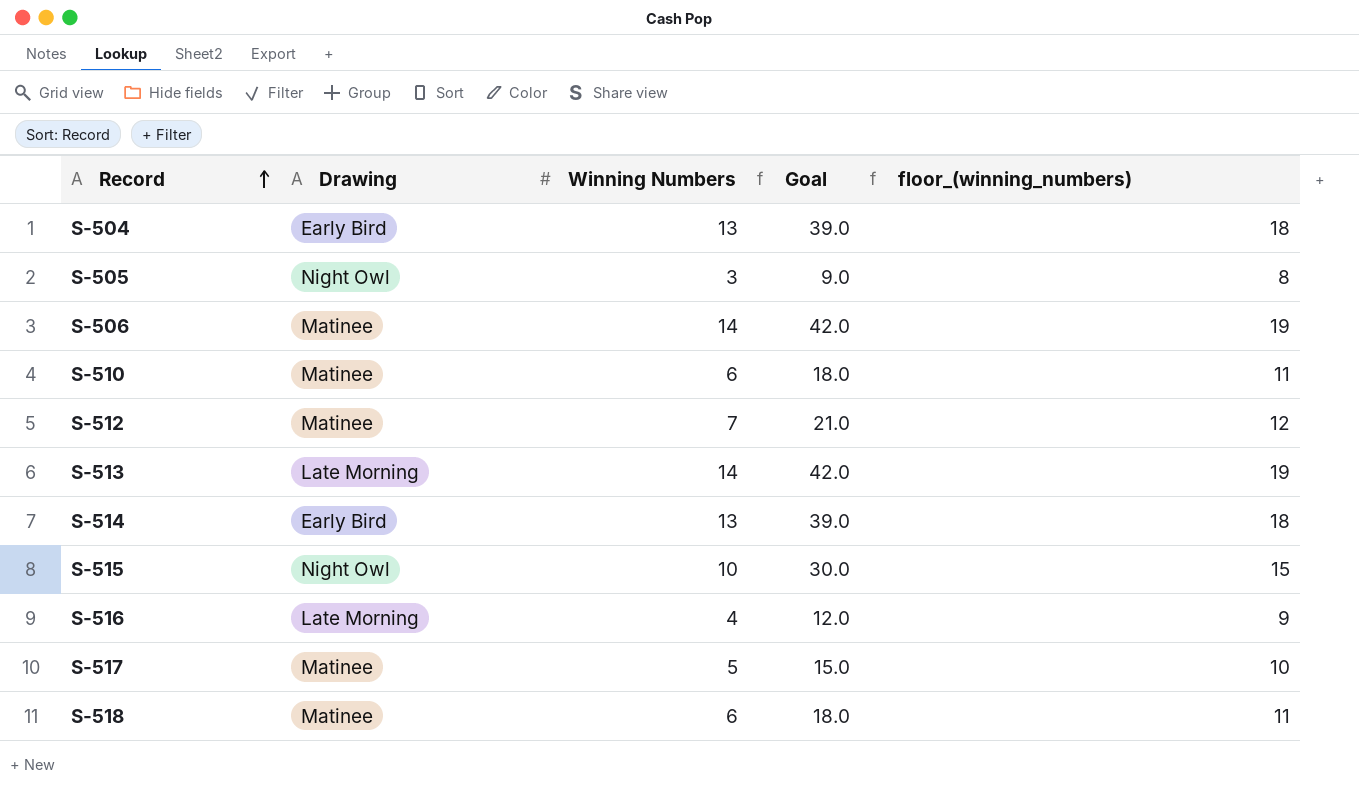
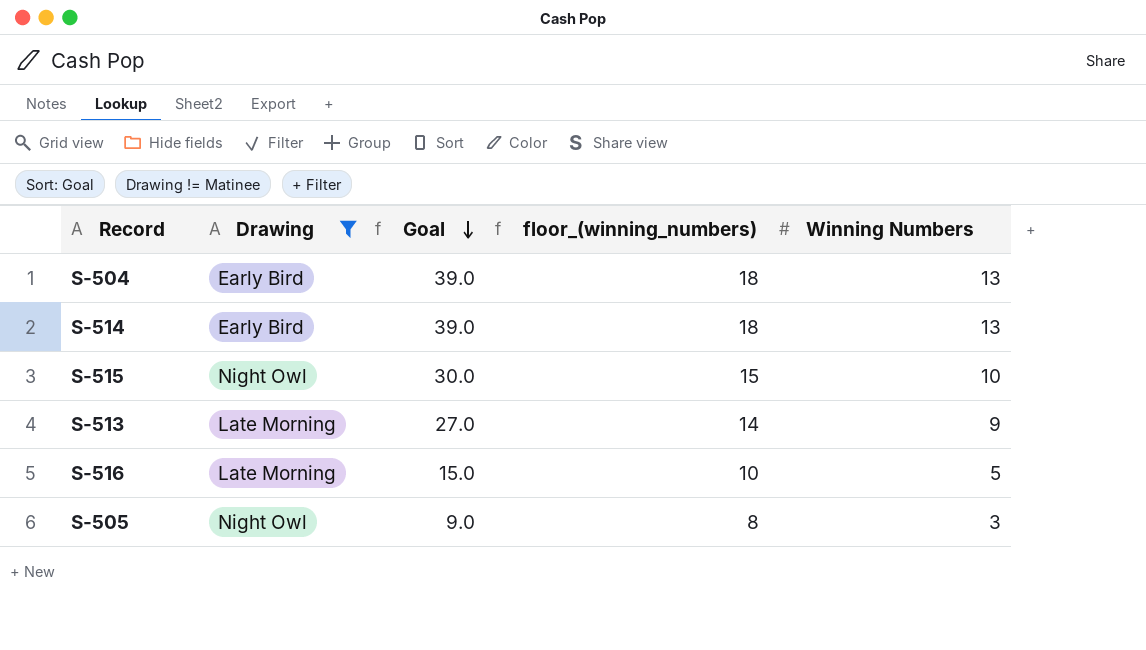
filter: none -> Drawing != Matinee
row order: Record ascending -> Goal descending
column Winning Numbers | position: 3 -> 5
S-513 | Goal: 42.0 -> 27.0
S-513 | floor_(winning_numbers): 19 -> 14
S-513 | Winning Numbers: 14 -> 9
S-516 | Goal: 12.0 -> 15.0
S-516 | floor_(winning_numbers): 9 -> 10
S-516 | Winning Numbers: 4 -> 5

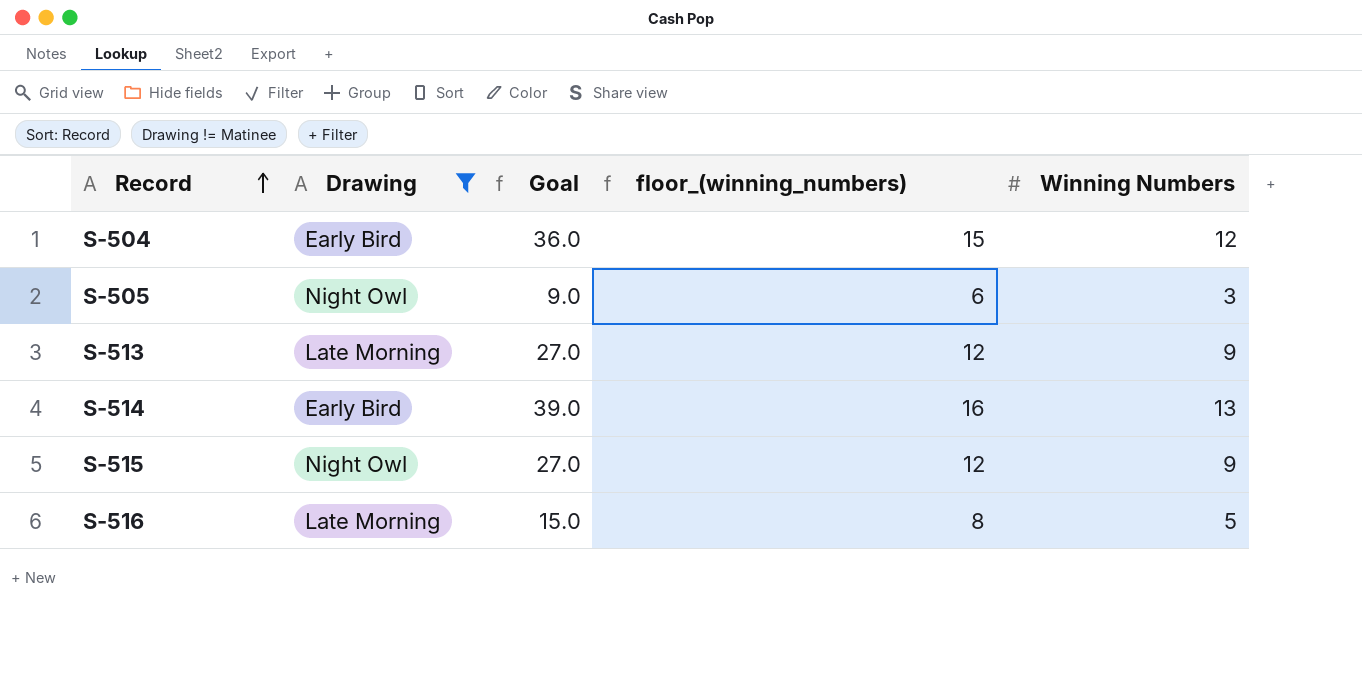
row order: Goal descending -> Record ascending
column floor_(winning_numbers) | formula: [Winning Numbers] + 5 -> [Winning Numbers] + 3
S-504 | Goal: 39.0 -> 36.0
S-504 | Winning Numbers: 13 -> 12
S-515 | Goal: 30.0 -> 27.0
S-515 | Winning Numbers: 10 -> 9

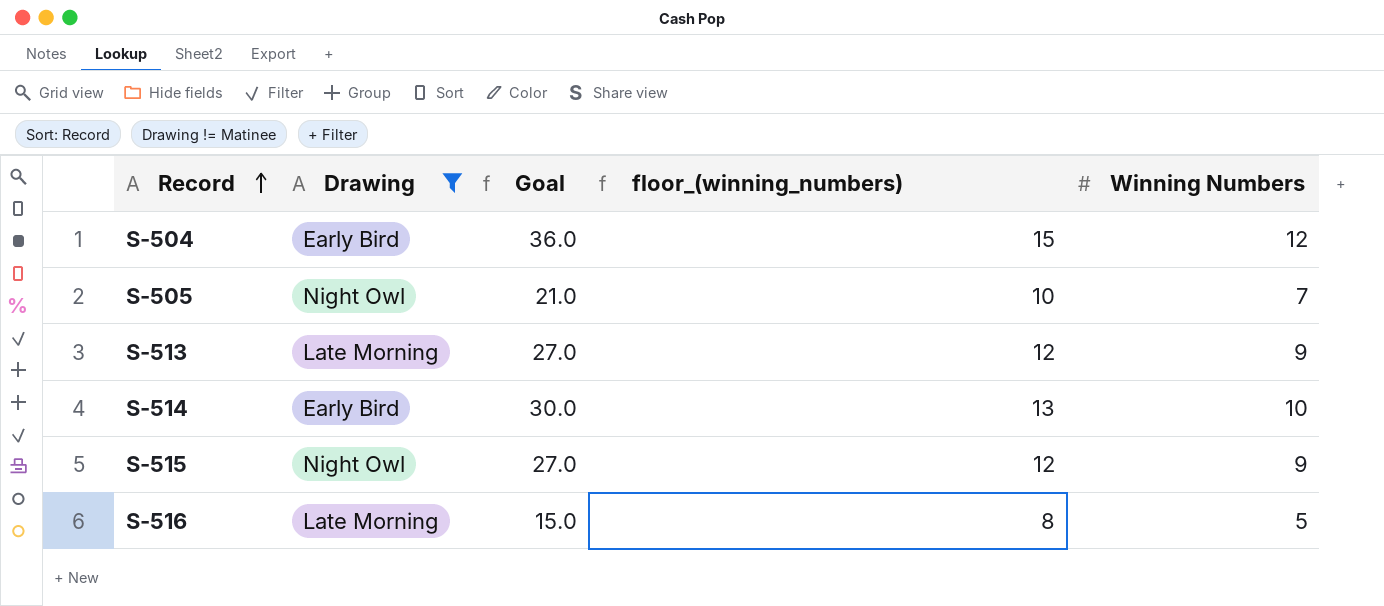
S-505 | Goal: 9.0 -> 21.0
S-505 | floor_(winning_numbers): 6 -> 10
S-505 | Winning Numbers: 3 -> 7
S-514 | Goal: 39.0 -> 30.0
S-514 | floor_(winning_numbers): 16 -> 13
S-514 | Winning Numbers: 13 -> 10

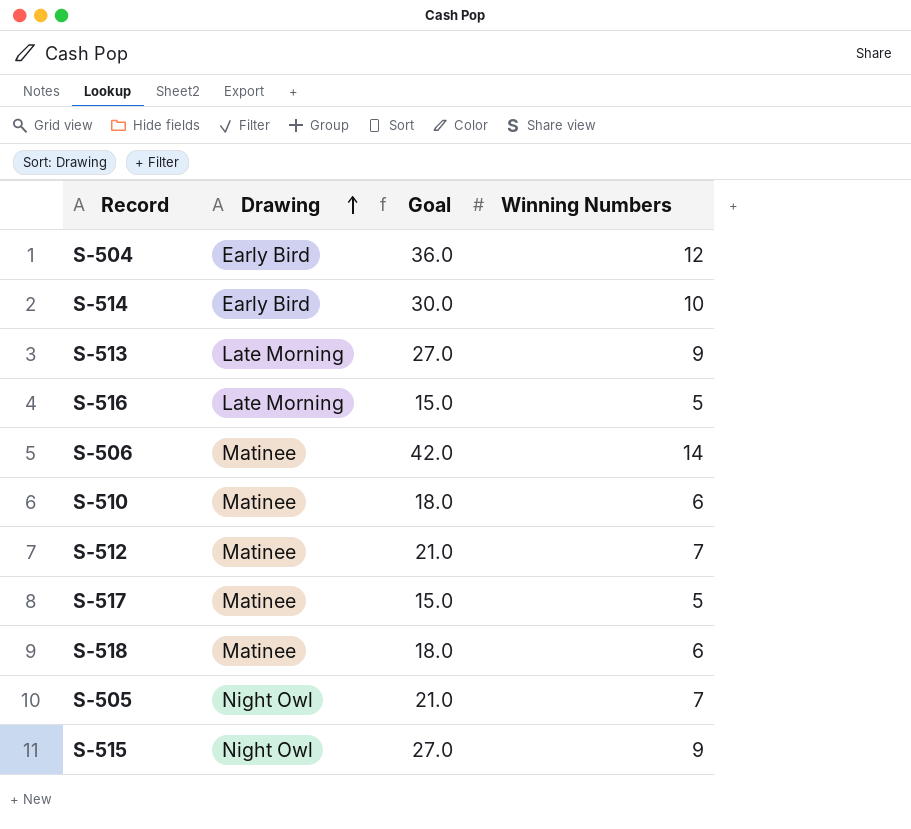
filter: Drawing != Matinee -> none
row order: Record ascending -> Drawing ascending
column floor_(winning_numbers) | formula: [Winning Numbers] + 3 -> none

